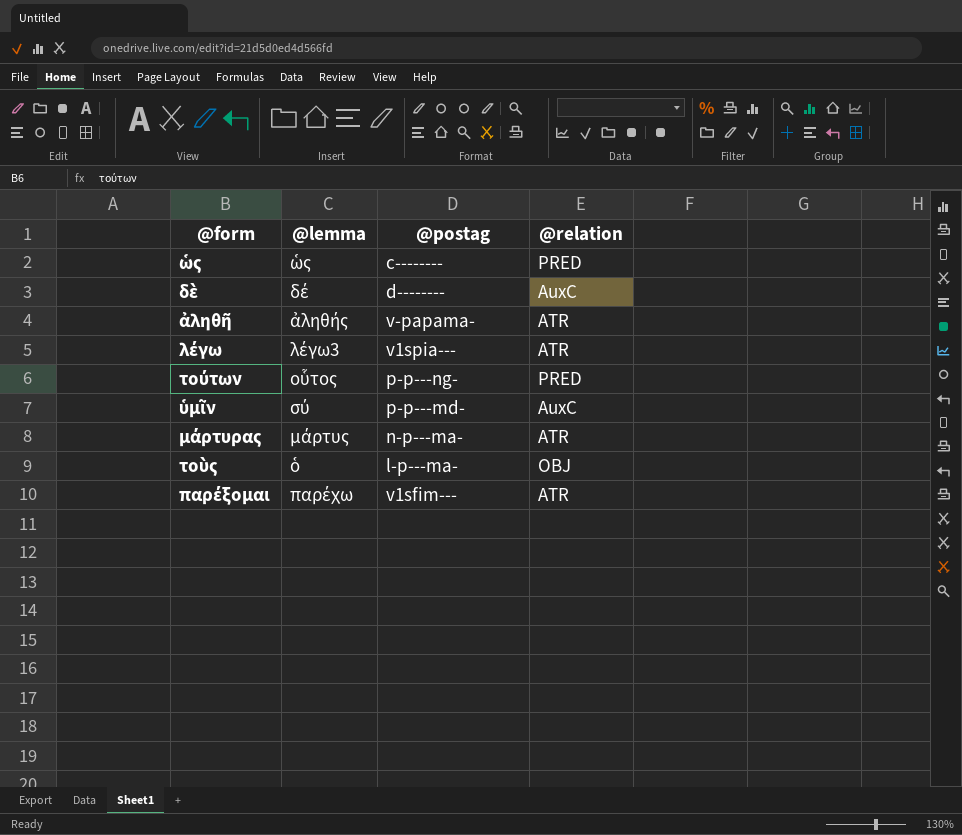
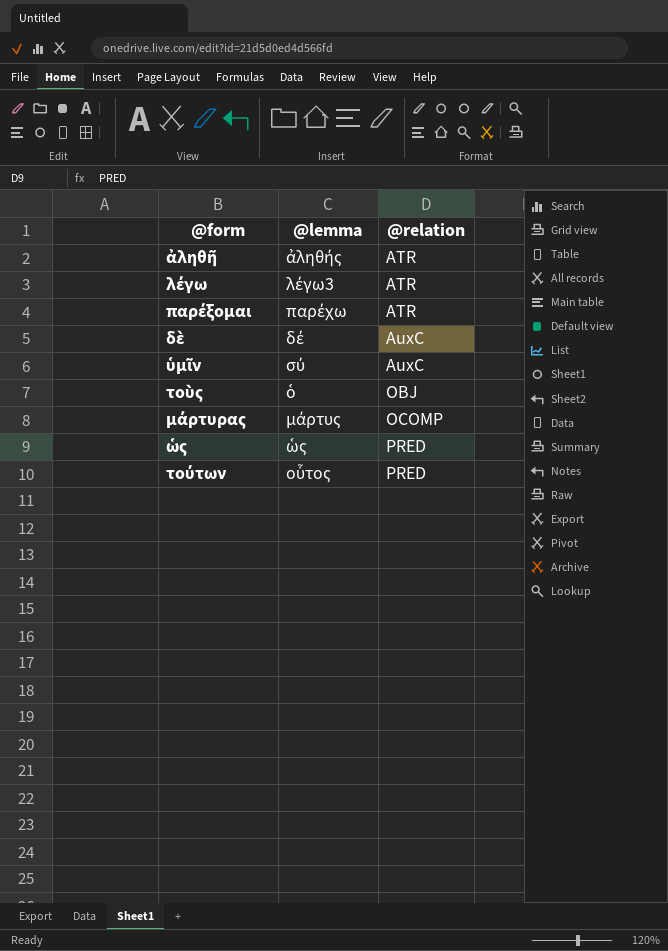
row order: none -> @relation ascending
column @postag | position: 3 -> none
μάρτυρας | @relation: ATR -> OCOMP

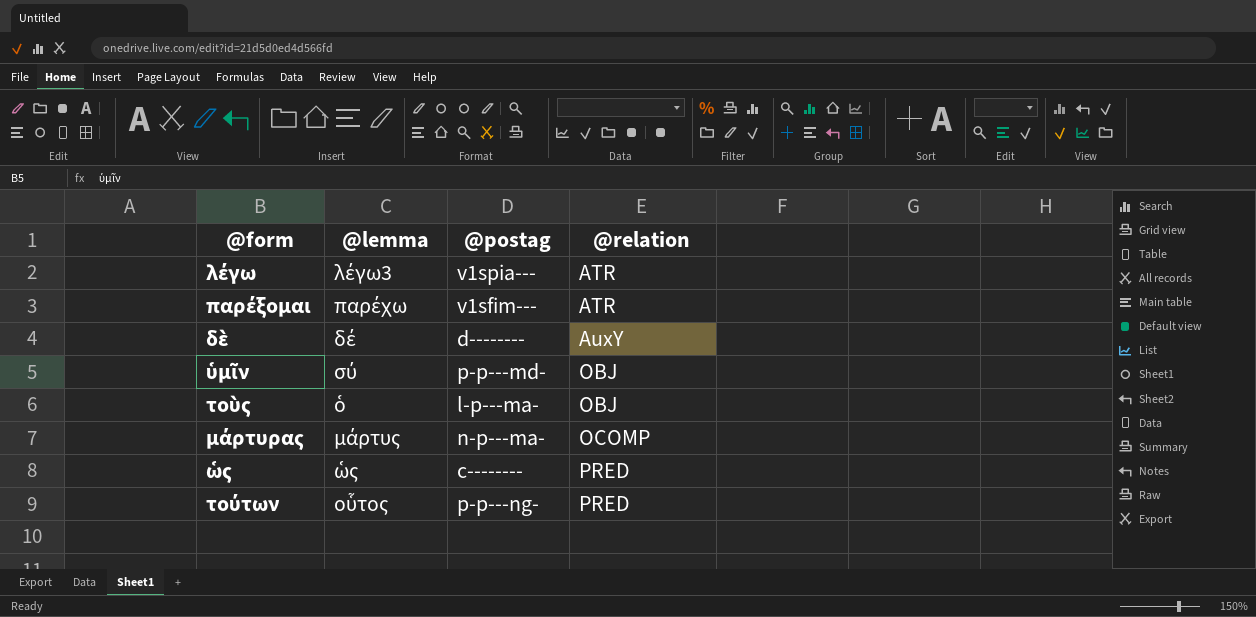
column @postag | position: none -> 3
row ἀληθῆ: ἀληθής | ATR -> none
δὲ | @relation: AuxC -> AuxY
ὑμῖν | @relation: AuxC -> OBJ

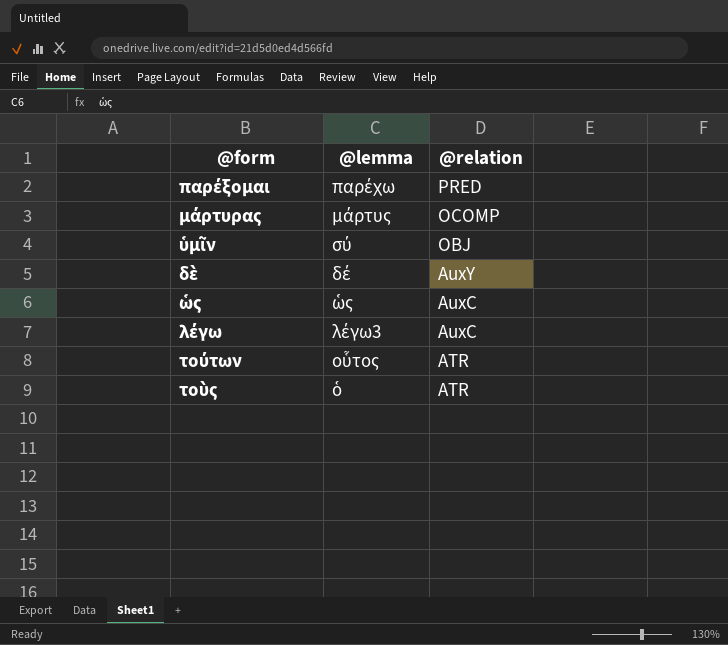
row order: @relation ascending -> @relation descending
column @postag | position: 3 -> none
παρέξομαι | @relation: ATR -> PRED
ὡς | @relation: PRED -> AuxC
λέγω | @relation: ATR -> AuxC
τούτων | @relation: PRED -> ATR
τοὺς | @relation: OBJ -> ATR

